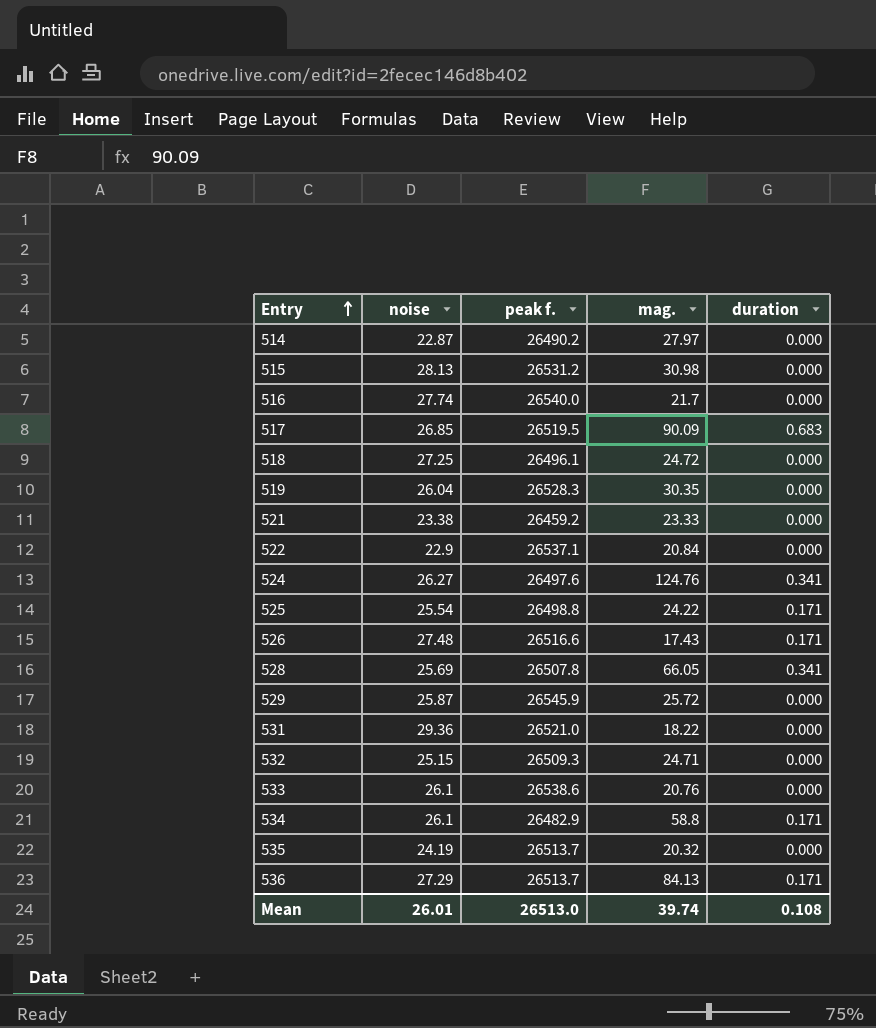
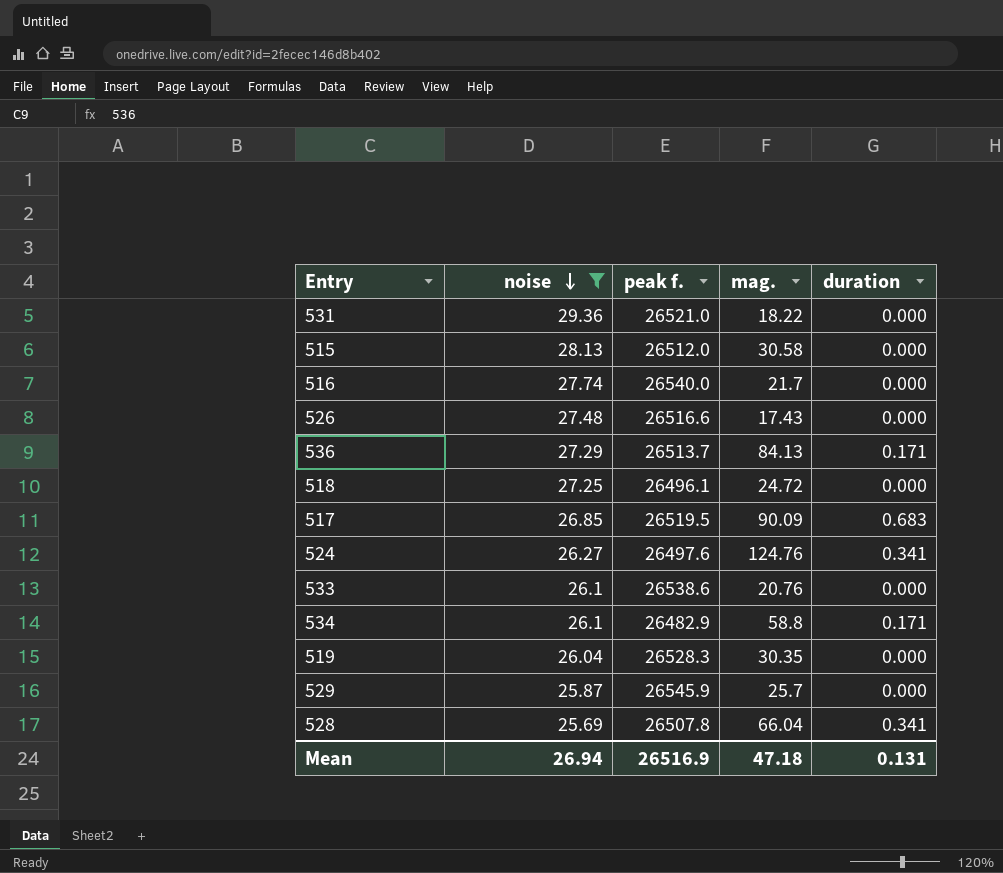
filter: none -> noise >= 25.69
row order: Entry ascending -> noise descending
515 | peak f.: 26531.2 -> 26512.0
515 | mag.: 30.98 -> 30.58
526 | duration: 0.171 -> 0.000
529 | mag.: 25.72 -> 25.7
528 | mag.: 66.05 -> 66.04
Mean | noise: 26.01 -> 26.94
Mean | peak f.: 26513.0 -> 26516.9
Mean | mag.: 39.74 -> 47.18
Mean | duration: 0.108 -> 0.131

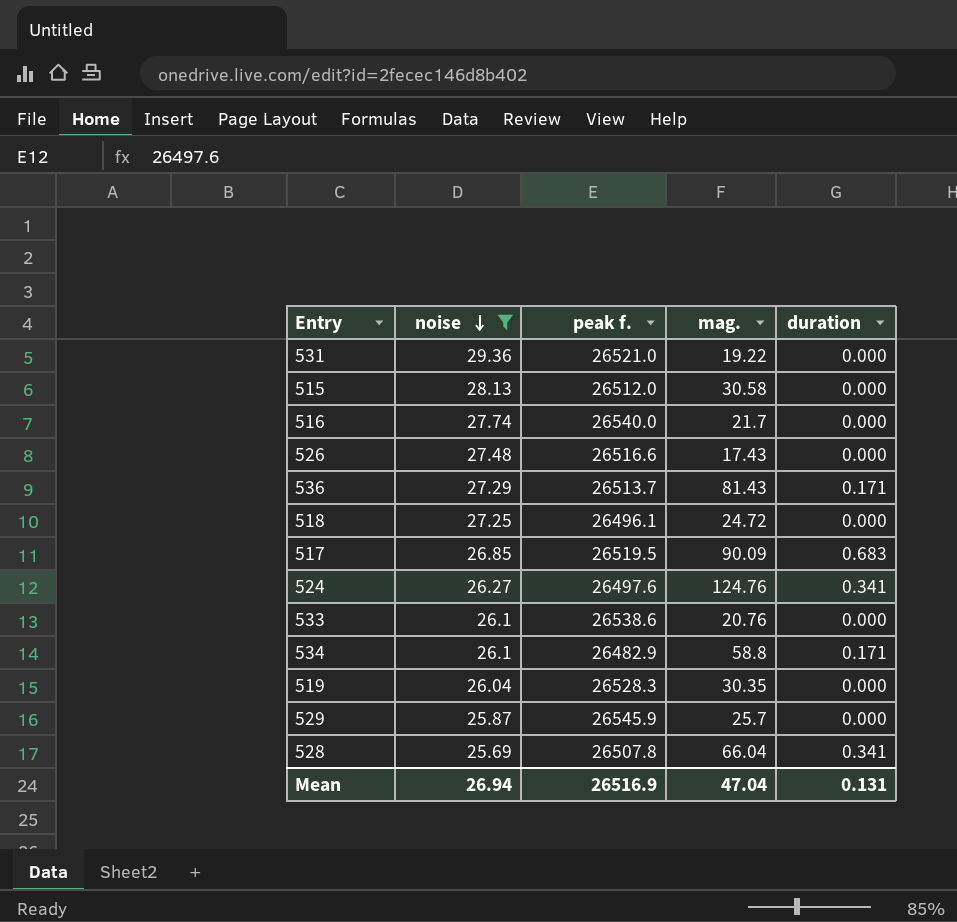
531 | mag.: 18.22 -> 19.22
536 | mag.: 84.13 -> 81.43
Mean | mag.: 47.18 -> 47.04

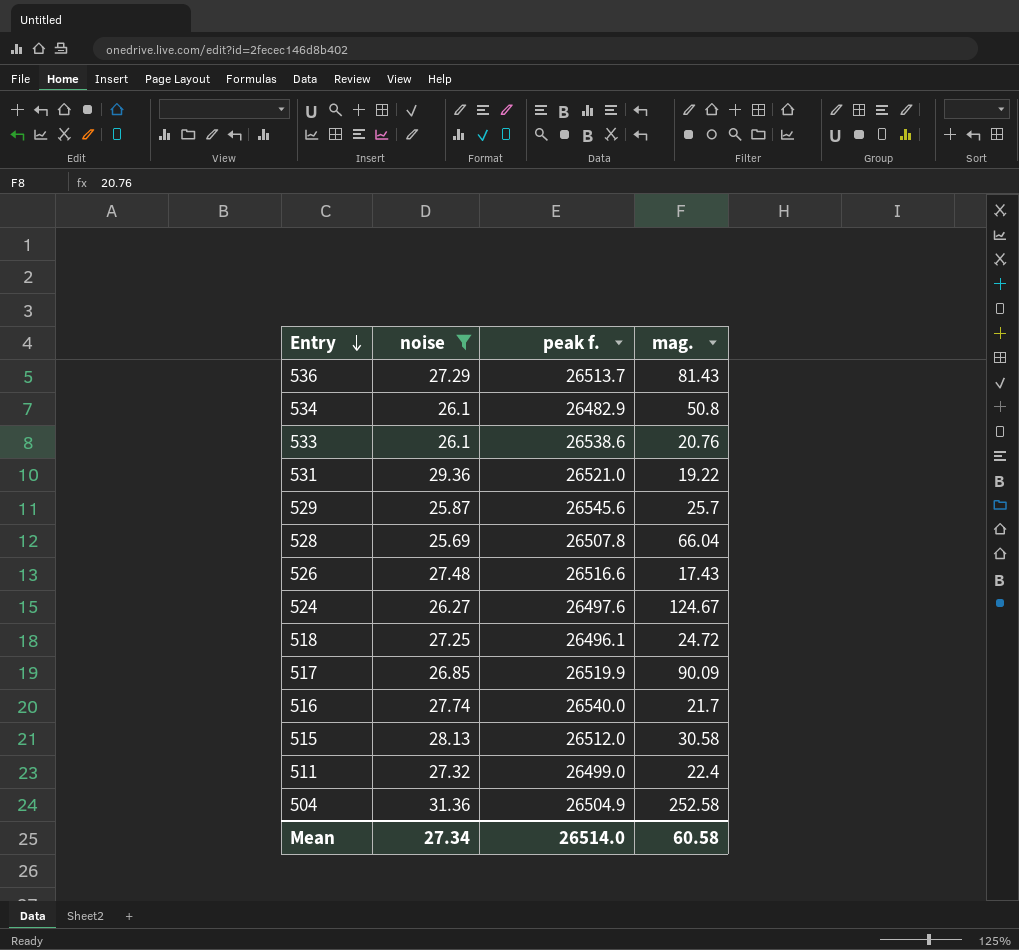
row order: noise descending -> Entry descending
column duration | position: 5 -> none
row 519: 26.04 | 26528.3 | 30.35 | 0.000 -> none
534 | mag.: 58.8 -> 50.8
529 | peak f.: 26545.9 -> 26545.6
524 | mag.: 124.76 -> 124.67
517 | peak f.: 26519.5 -> 26519.9
row 511: none -> 27.32 | 26499.0 | 22.4
row 504: none -> 31.36 | 26504.9 | 252.58
Mean | noise: 26.94 -> 27.34
Mean | peak f.: 26516.9 -> 26514.0
Mean | mag.: 47.04 -> 60.58

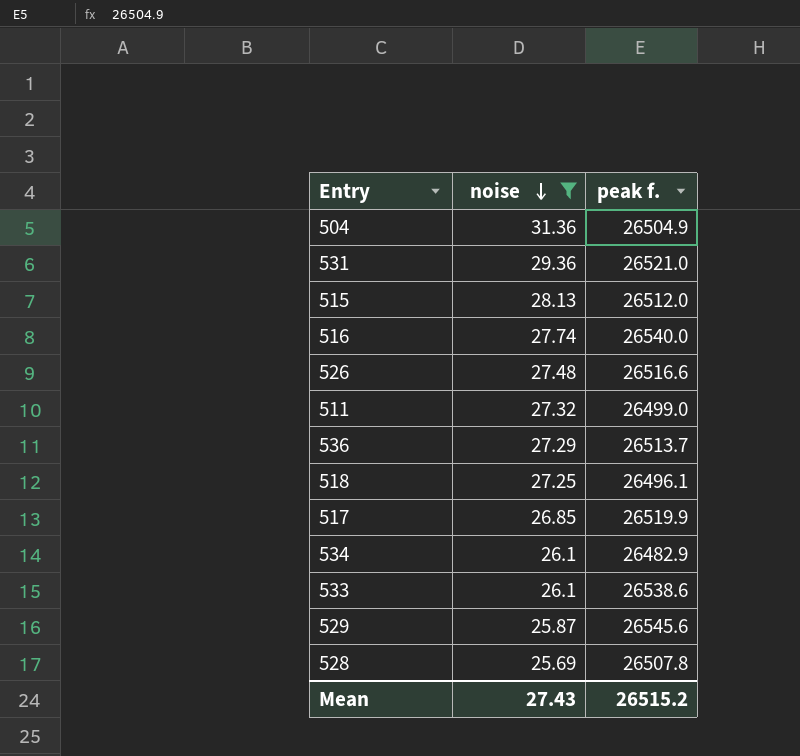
row order: Entry descending -> noise descending
column mag. | position: 4 -> none
row 524: 26.27 | 26497.6 | 124.67 -> none
Mean | noise: 27.34 -> 27.43
Mean | peak f.: 26514.0 -> 26515.2

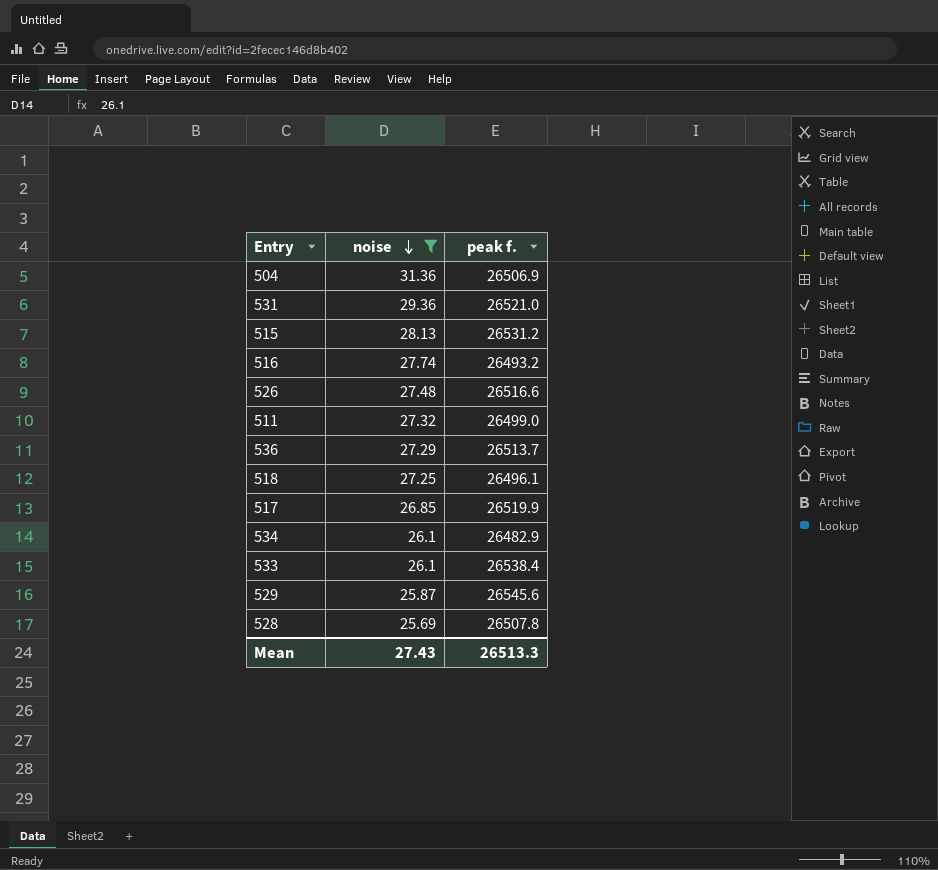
504 | peak f.: 26504.9 -> 26506.9
515 | peak f.: 26512.0 -> 26531.2
516 | peak f.: 26540.0 -> 26493.2
533 | peak f.: 26538.6 -> 26538.4
Mean | peak f.: 26515.2 -> 26513.3

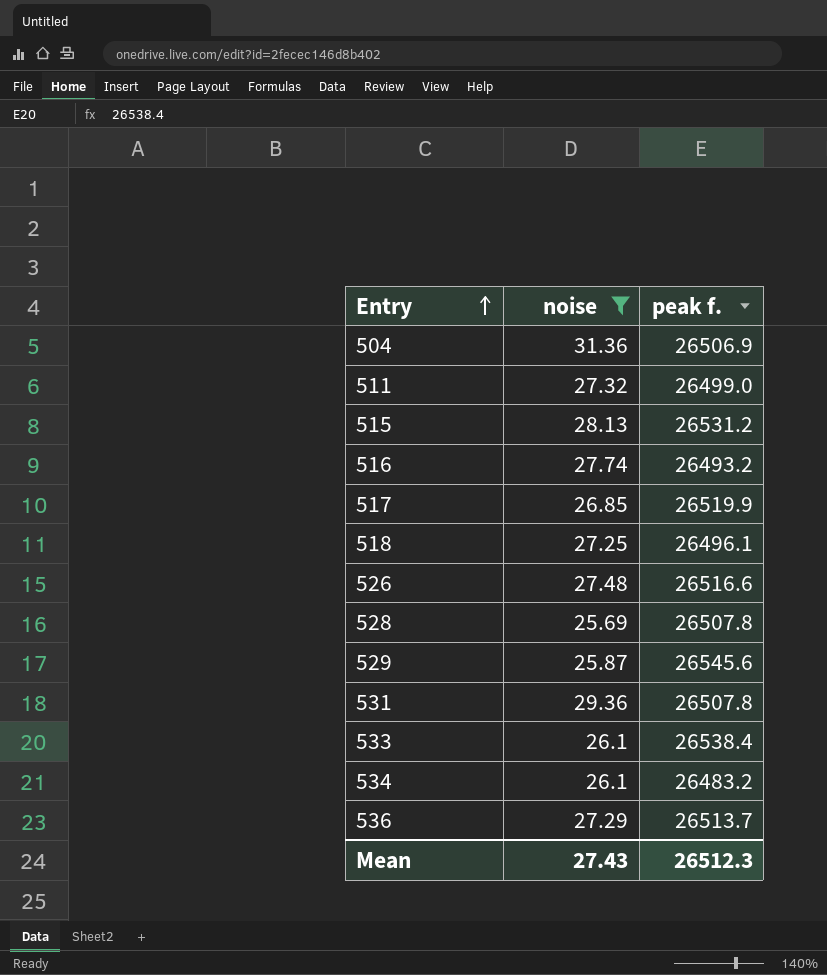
row order: noise descending -> Entry ascending
531 | peak f.: 26521.0 -> 26507.8
534 | peak f.: 26482.9 -> 26483.2
Mean | peak f.: 26513.3 -> 26512.3

